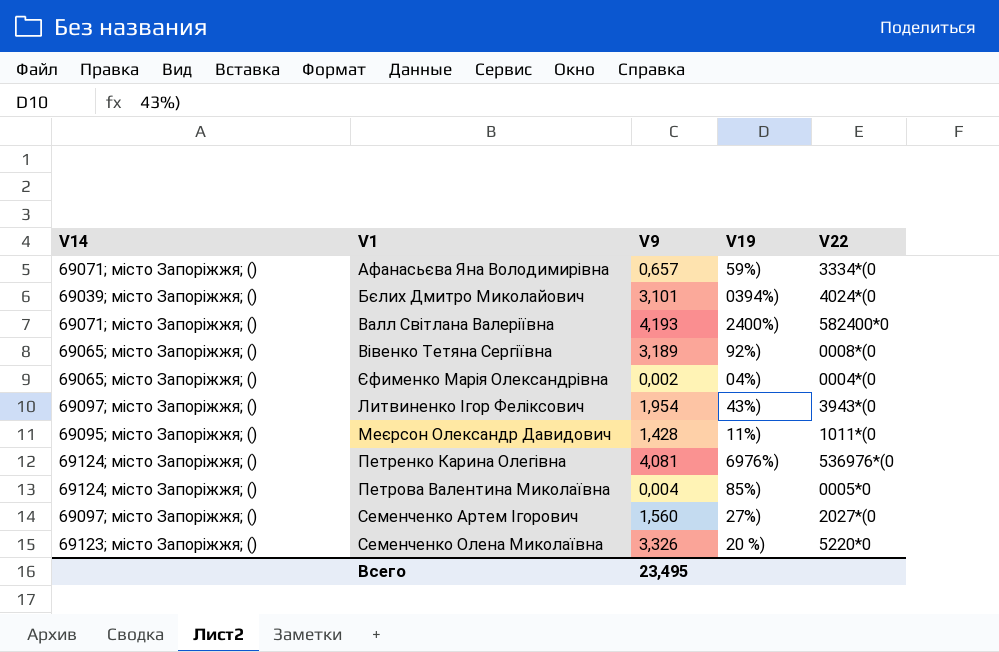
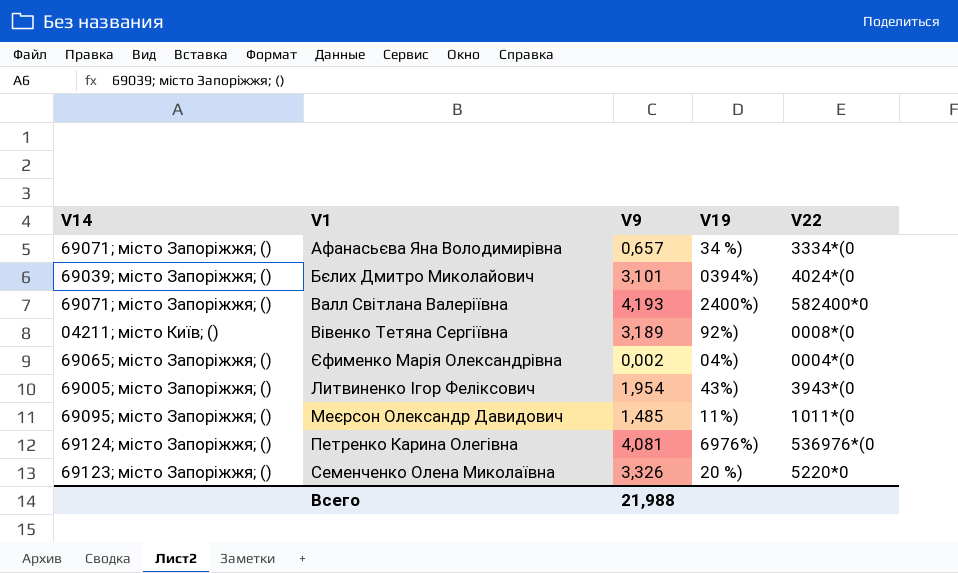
row Петрова Валентина Миколаївна: 69124; місто Запоріжжя; () | 0,004 | 85%) | 0005*0 -> none
row Семенченко Артем Ігорович: 69097; місто Запоріжжя; () | 1,560 | 27%) | 2027*(0 -> none
Афанасьєва Яна Володимирівна | V19: 59%) -> 34 %)
Вівенко Тетяна Сергіївна | V14: 69065; місто Запоріжжя; () -> 04211; місто Київ; ()
Литвиненко Ігор Феліксович | V14: 69097; місто Запоріжжя; () -> 69005; місто Запоріжжя; ()
Меєрсон Олександр Давидович | V9: 1,428 -> 1,485
Всего | V9: 23,495 -> 21,988

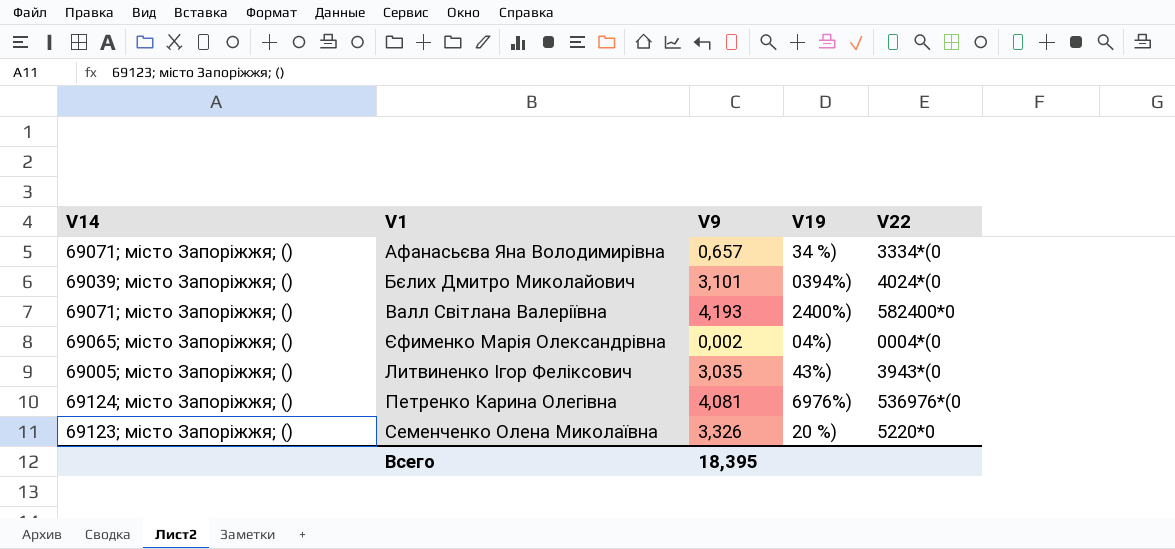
row Вівенко Тетяна Сергіївна: 04211; місто Київ; () | 3,189 | 92%) | 0008*(0 -> none
row Меєрсон Олександр Давидович: 69095; місто Запоріжжя; () | 1,485 | 11%) | 1011*(0 -> none
Литвиненко Ігор Феліксович | V9: 1,954 -> 3,035
Всего | V9: 21,988 -> 18,395

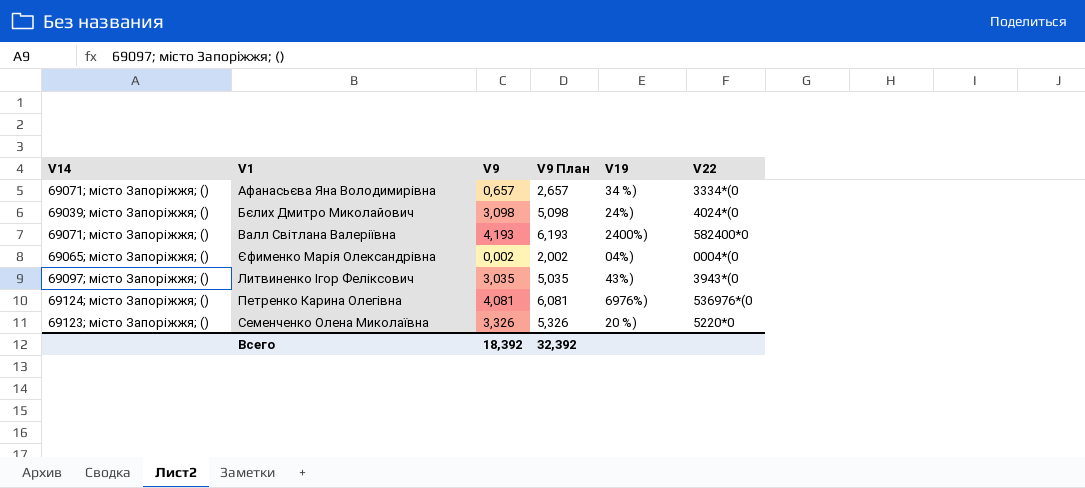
column V9 План | formula: none -> [V9] + 2
Бєлих Дмитро Миколайович | V9: 3,101 -> 3,098
Бєлих Дмитро Миколайович | V19: 0394%) -> 24%)
Литвиненко Ігор Феліксович | V14: 69005; місто Запоріжжя; () -> 69097; місто Запоріжжя; ()
Всего | V9: 18,395 -> 18,392

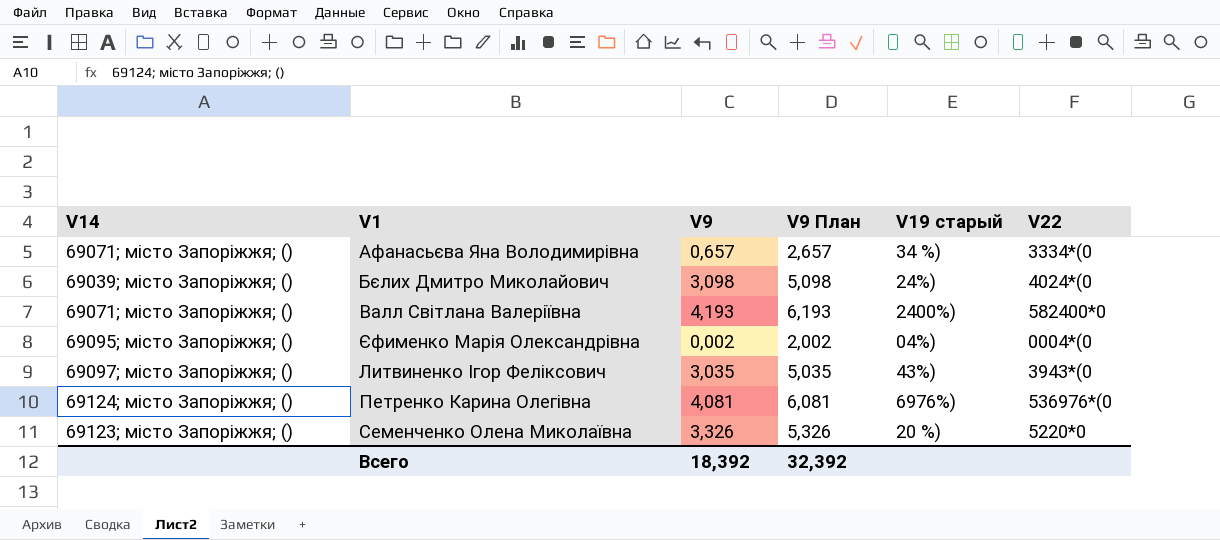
column name: V19 -> V19 старый
Єфименко Марія Олександрівна | V14: 69065; місто Запоріжжя; () -> 69095; місто Запоріжжя; ()

